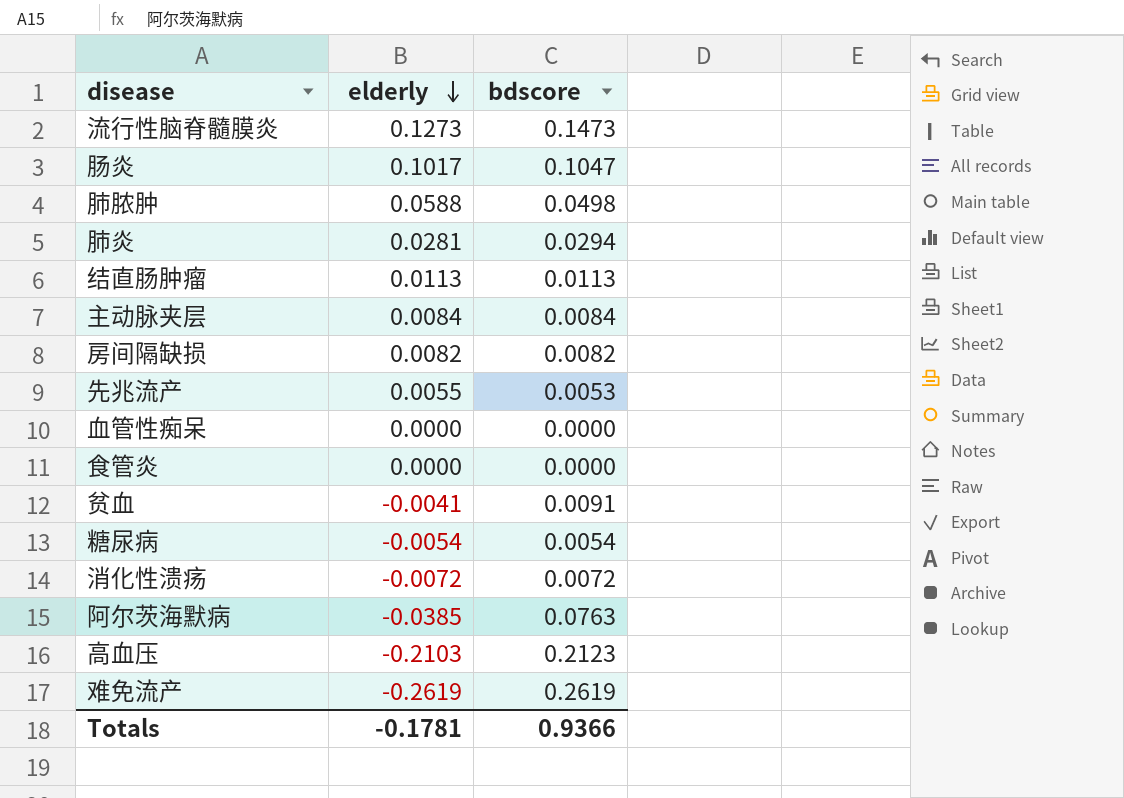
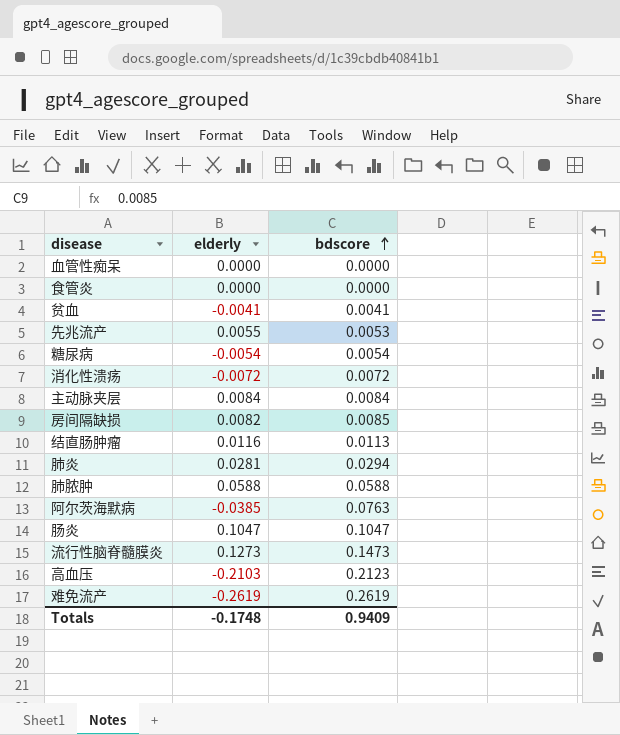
row order: elderly descending -> bdscore ascending
贫血 | bdscore: 0.0091 -> 0.0041
房间隔缺损 | bdscore: 0.0082 -> 0.0085
结直肠肿瘤 | elderly: 0.0113 -> 0.0116
肺脓肿 | bdscore: 0.0498 -> 0.0588
肠炎 | elderly: 0.1017 -> 0.1047
Totals | elderly: -0.1781 -> -0.1748
Totals | bdscore: 0.9366 -> 0.9409

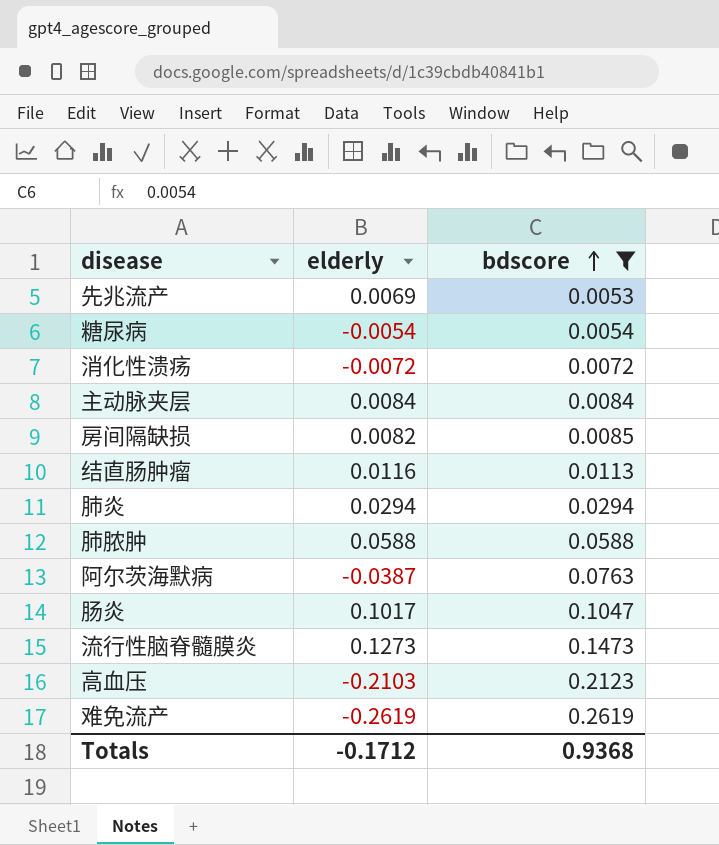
filter: none -> bdscore >= 0.0053
先兆流产 | elderly: 0.0055 -> 0.0069
肺炎 | elderly: 0.0281 -> 0.0294
阿尔茨海默病 | elderly: -0.0385 -> -0.0387
肠炎 | elderly: 0.1047 -> 0.1017
Totals | elderly: -0.1748 -> -0.1712
Totals | bdscore: 0.9409 -> 0.9368

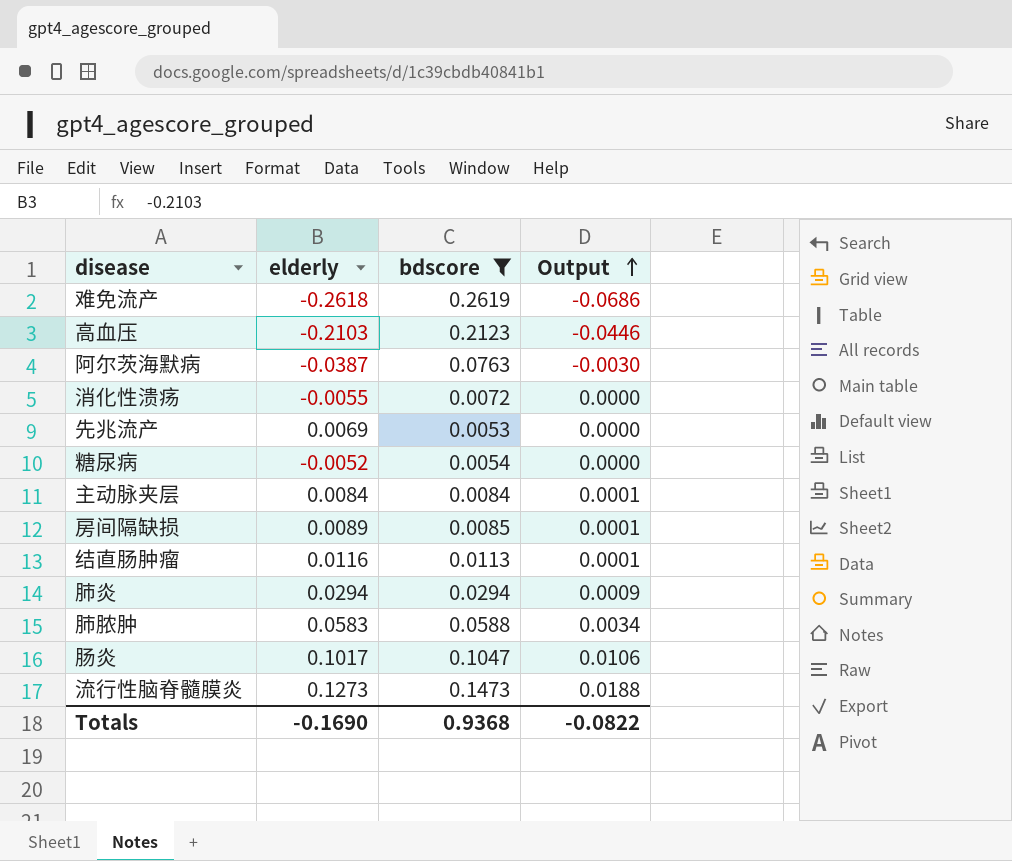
row order: bdscore ascending -> Output ascending
column Output | formula: none -> [elderly] * [bdscore]
难免流产 | elderly: -0.2619 -> -0.2618
消化性溃疡 | elderly: -0.0072 -> -0.0055
糖尿病 | elderly: -0.0054 -> -0.0052
房间隔缺损 | elderly: 0.0082 -> 0.0089
肺脓肿 | elderly: 0.0588 -> 0.0583
Totals | elderly: -0.1712 -> -0.1690

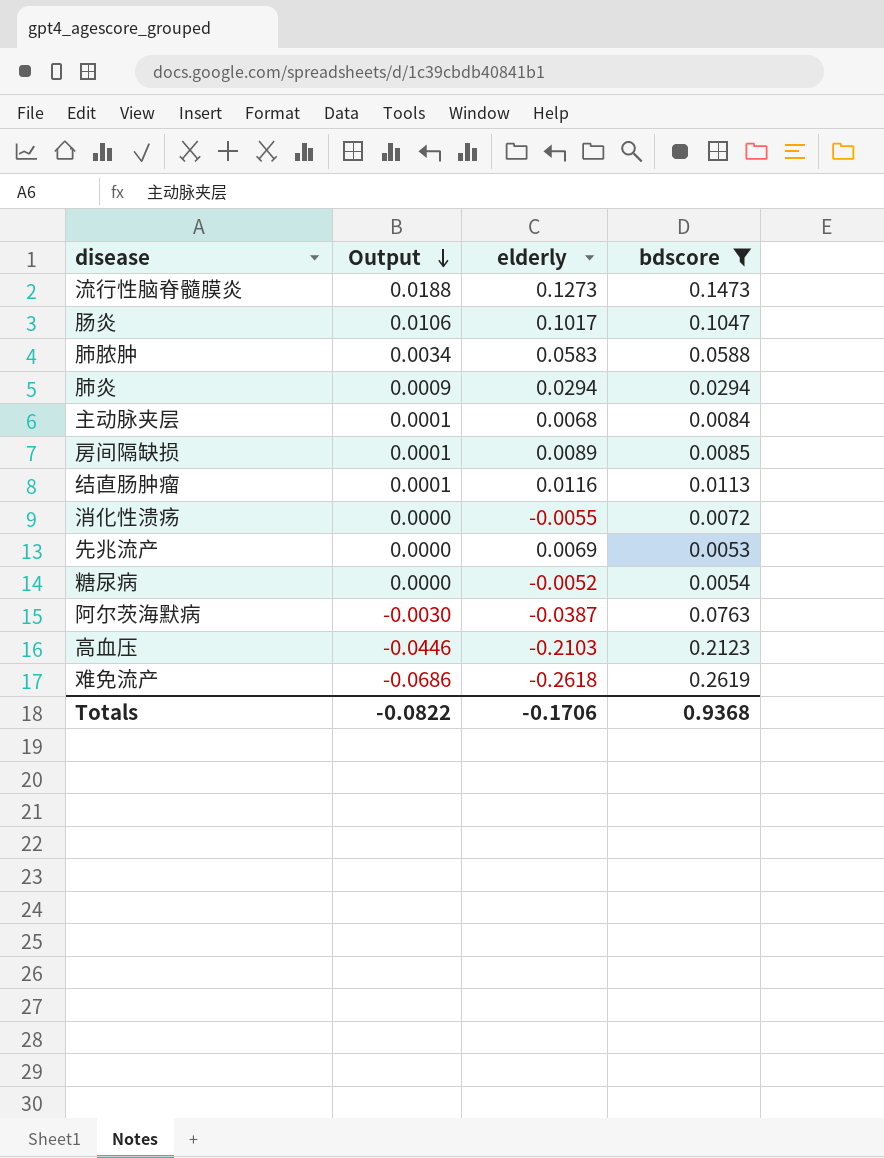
row order: Output ascending -> Output descending
column Output | position: 4 -> 2
主动脉夹层 | elderly: 0.0084 -> 0.0068
Totals | elderly: -0.1690 -> -0.1706

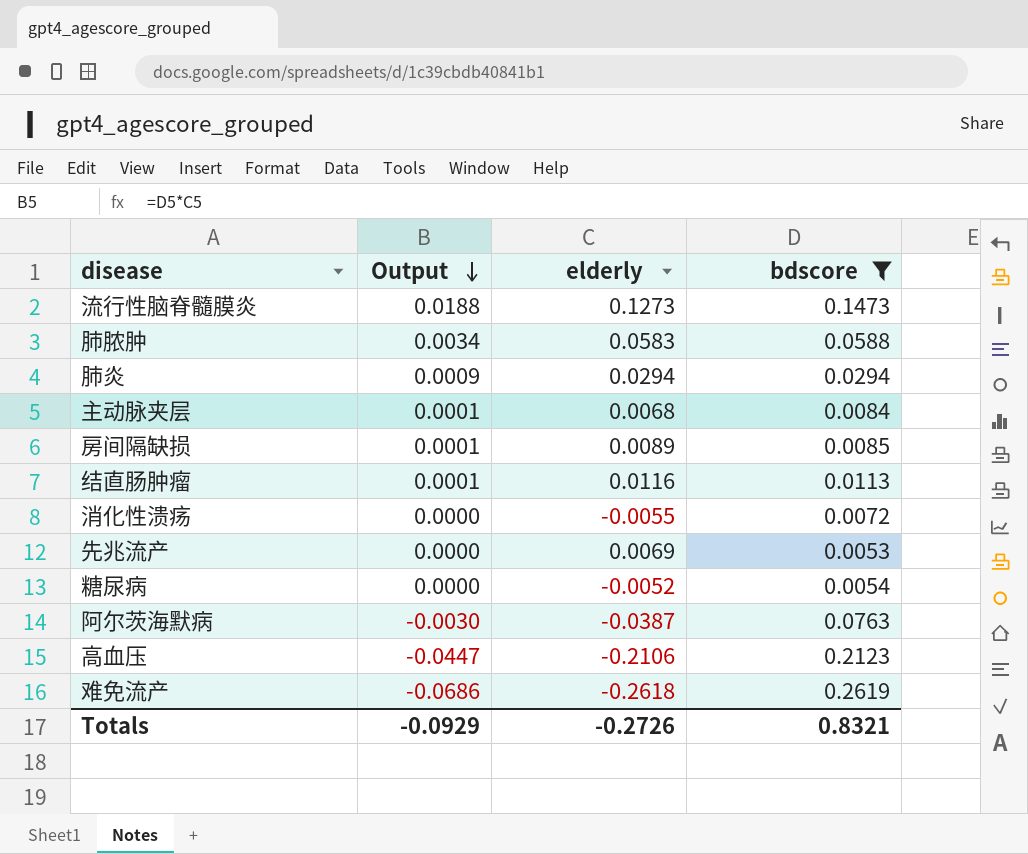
row 肠炎: 0.0106 | 0.1017 | 0.1047 -> none
高血压 | Output: -0.0446 -> -0.0447
高血压 | elderly: -0.2103 -> -0.2106
Totals | Output: -0.0822 -> -0.0929
Totals | elderly: -0.1706 -> -0.2726
Totals | bdscore: 0.9368 -> 0.8321

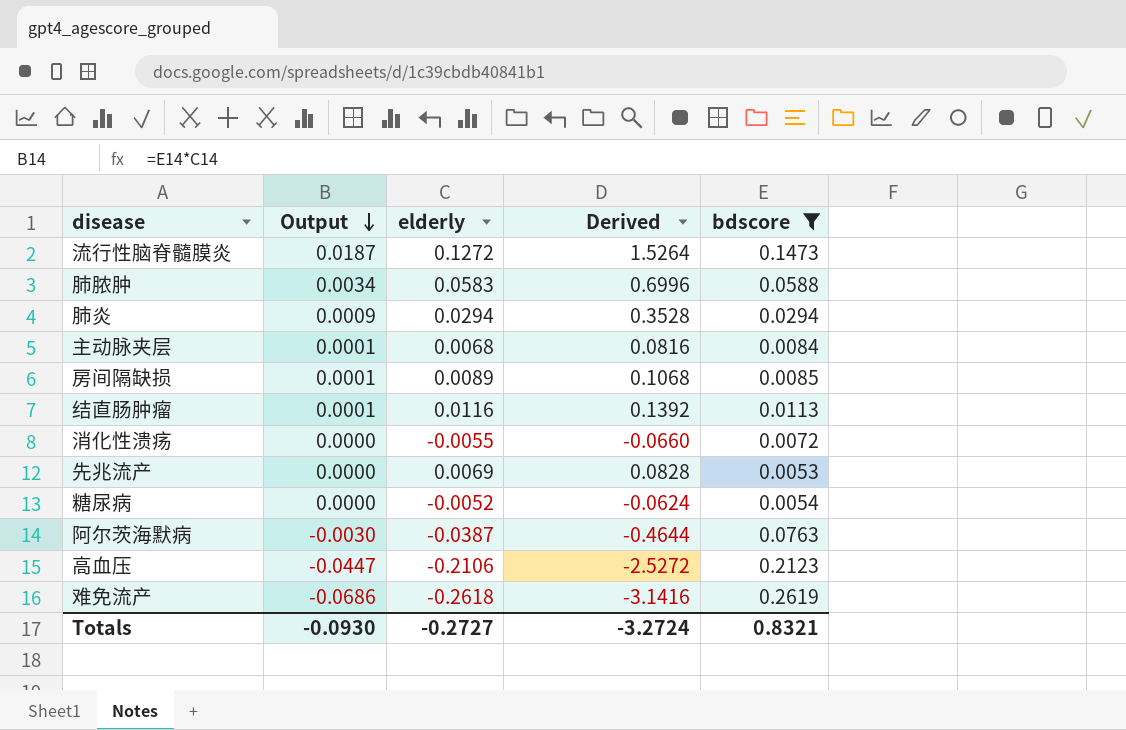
column Derived | formula: none -> [elderly] * 12
流行性脑脊髓膜炎 | Output: 0.0188 -> 0.0187
流行性脑脊髓膜炎 | elderly: 0.1273 -> 0.1272
Totals | Output: -0.0929 -> -0.0930
Totals | elderly: -0.2726 -> -0.2727

